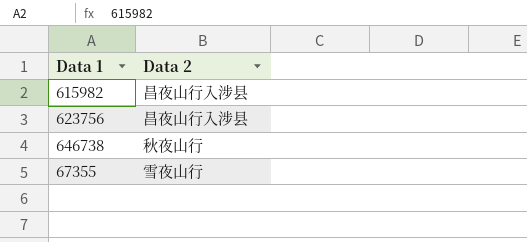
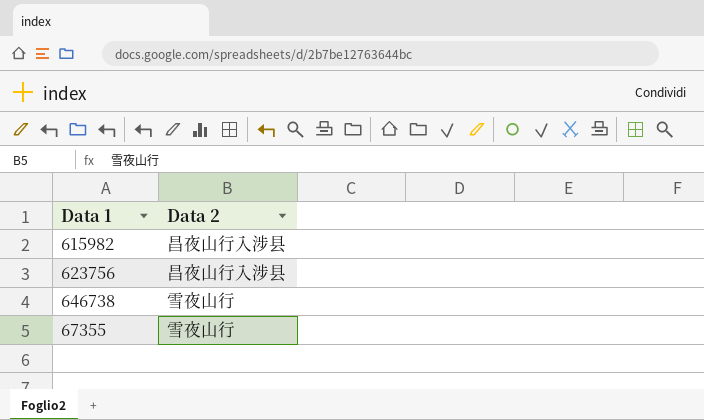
646738 | Data 2: 秋夜山行 -> 雪夜山行

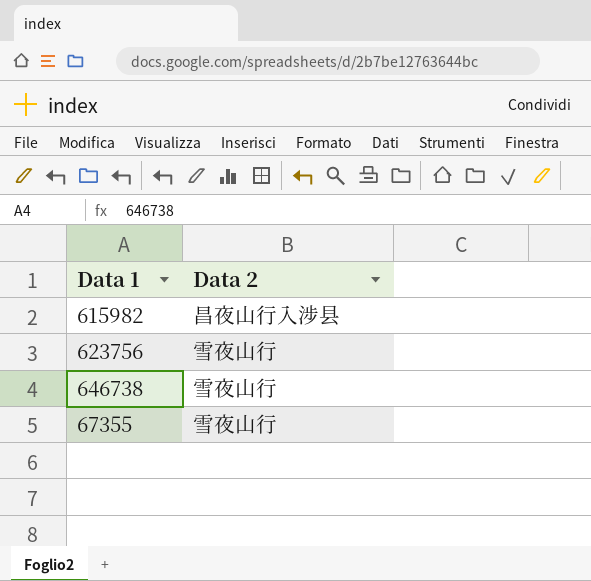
623756 | Data 2: 昌夜山行入涉县 -> 雪夜山行

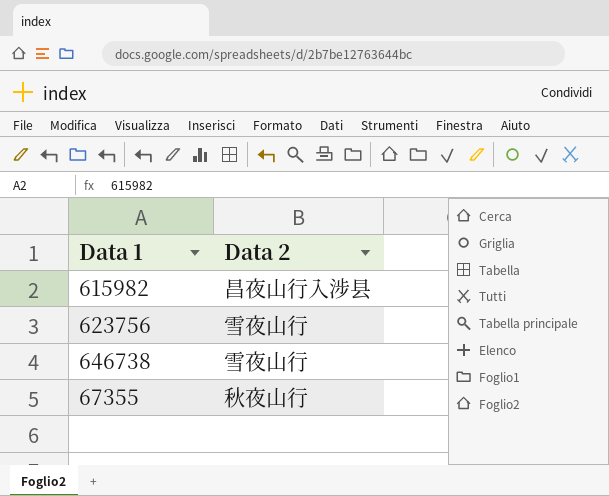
67355 | Data 2: 雪夜山行 -> 秋夜山行

